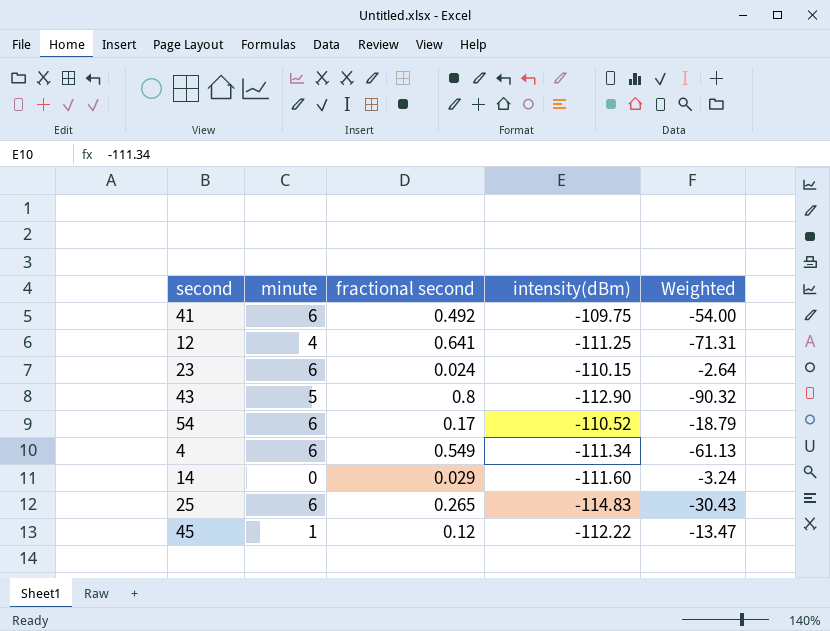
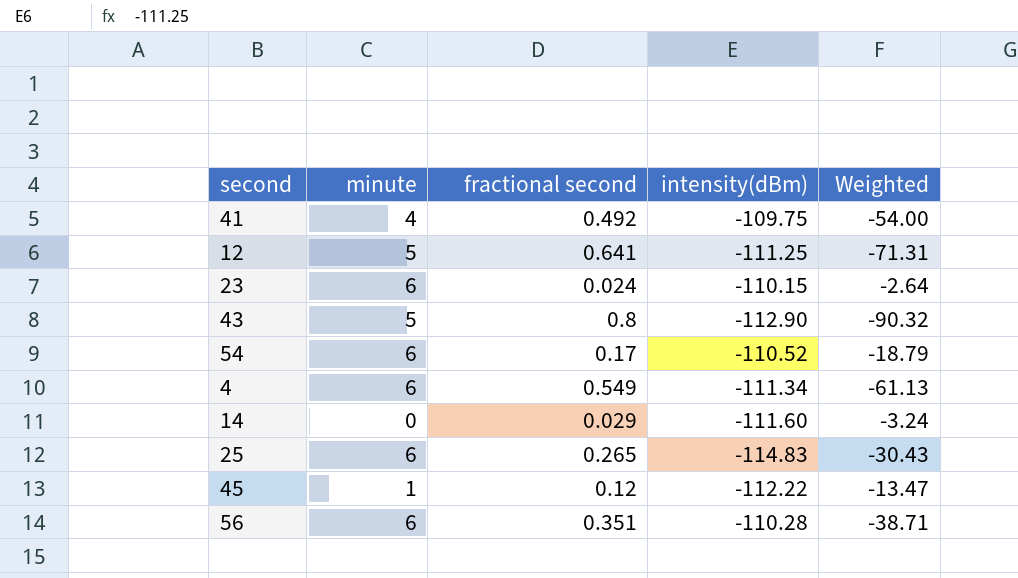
41 | minute: 6 -> 4
12 | minute: 4 -> 5
row 56: none -> 6 | 0.351 | -110.28 | -38.71

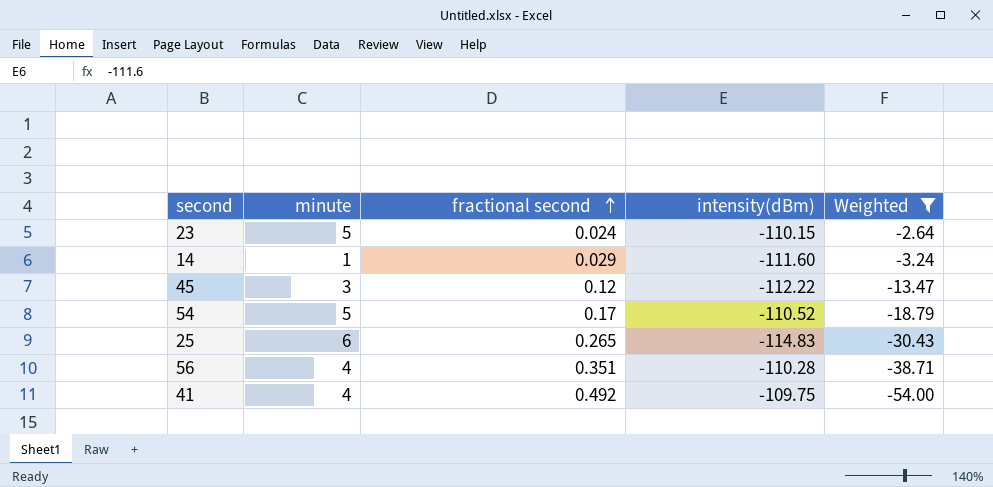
filter: none -> Weighted >= -54.00
row order: none -> fractional second ascending
23 | minute: 6 -> 5
14 | minute: 0 -> 1
45 | minute: 1 -> 3
54 | minute: 6 -> 5
56 | minute: 6 -> 4

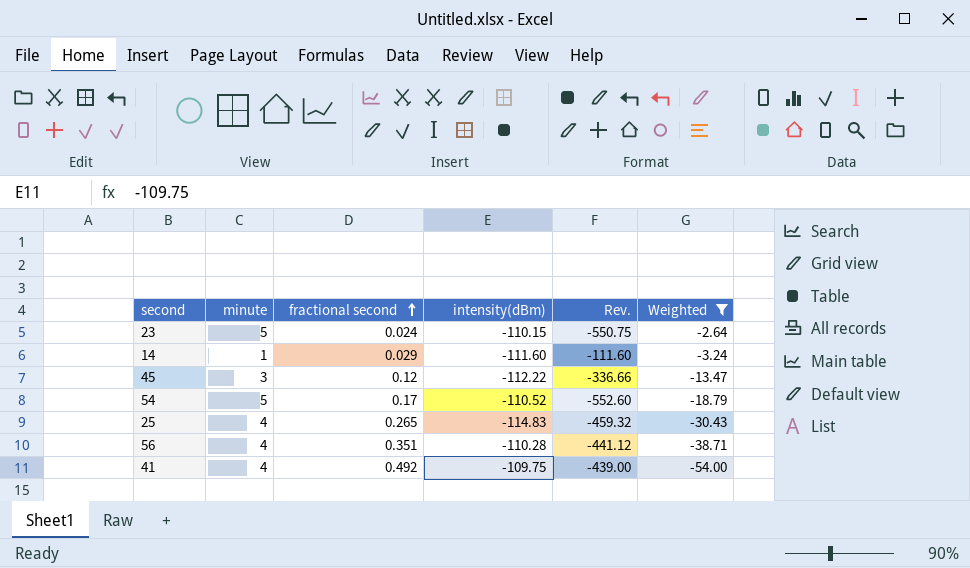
column Rev. | formula: none -> [minute] * [intensity(dBm)]
25 | minute: 6 -> 4

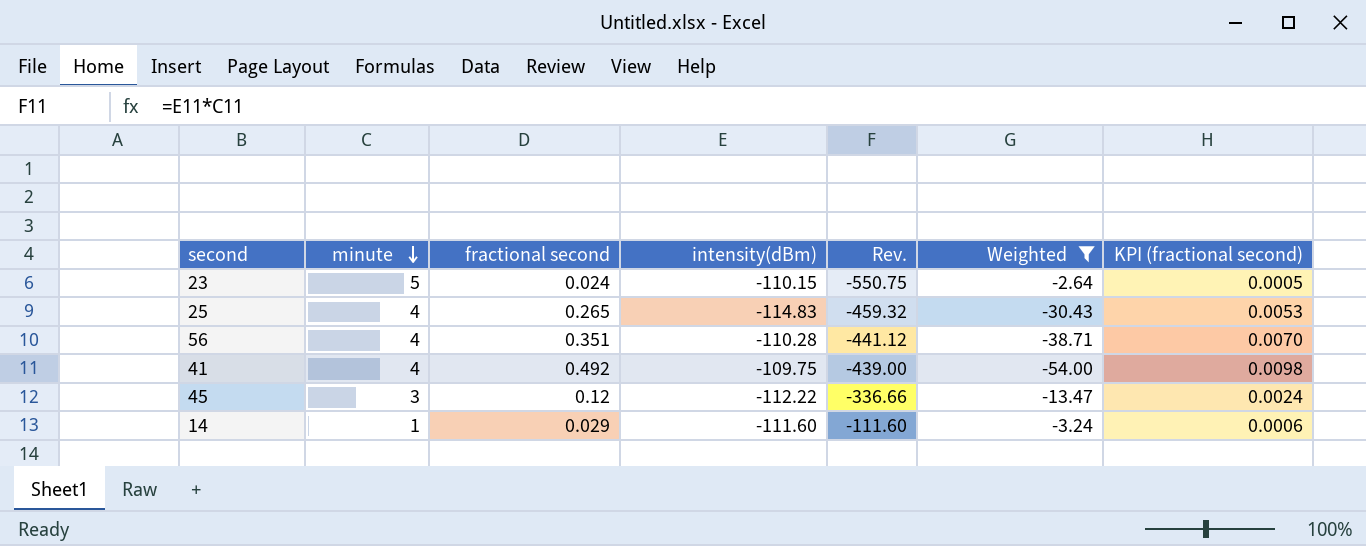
row order: fractional second ascending -> minute descending
column KPI (fractional second) | formula: none -> [fractional second] * 0.02
row 54: 5 | 0.17 | -110.52 | -552.60 | -18.79 -> none

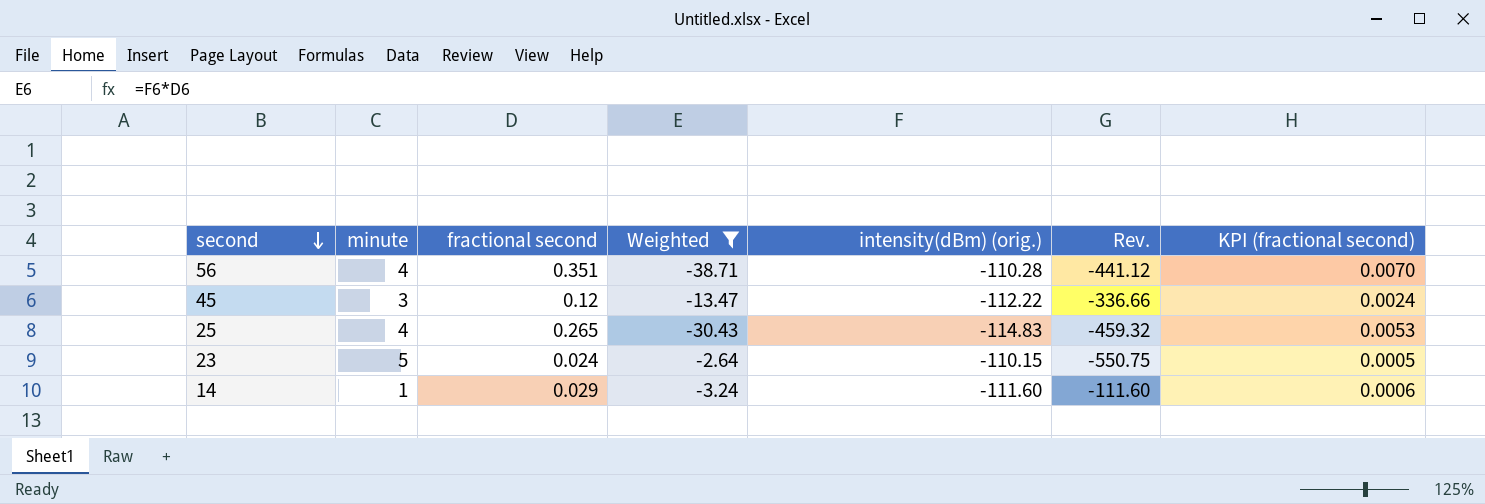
row order: minute descending -> second descending
column Weighted | position: 6 -> 4
column name: intensity(dBm) -> intensity(dBm) (orig.)
row 41: 4 | 0.492 | -109.75 | -439.00 | -54.00 | 0.0098 -> none

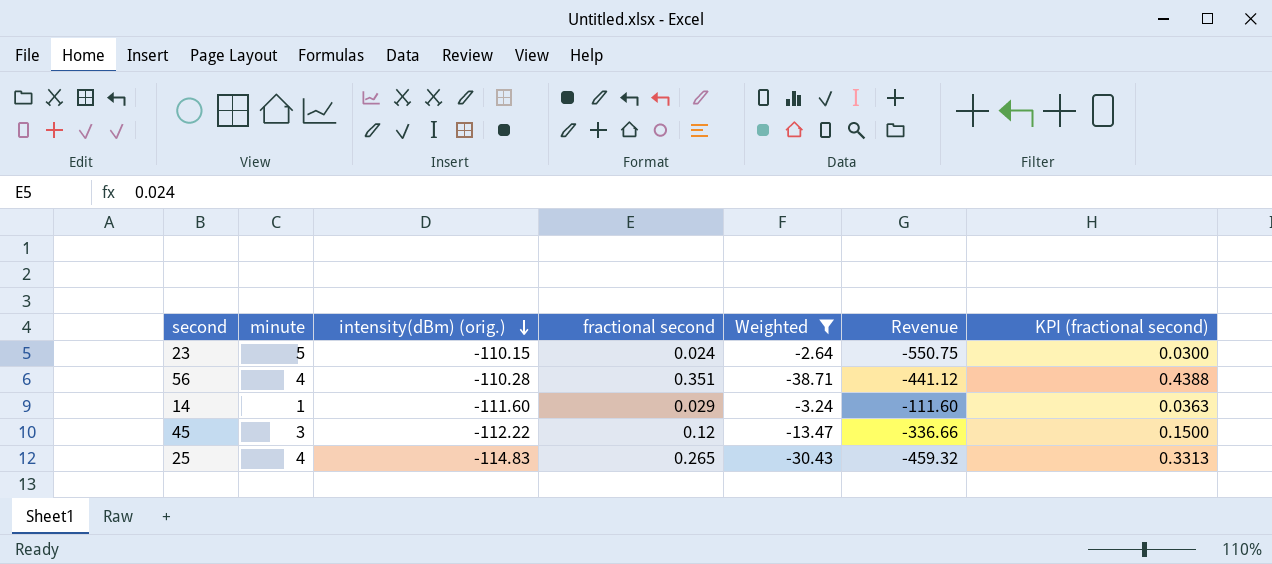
row order: second descending -> intensity(dBm) (orig.) descending
column intensity(dBm) (orig.) | position: 5 -> 3
column name: Rev. -> Revenue
column KPI (fractional second) | formula: [fractional second] * 0.02 -> [fractional second] * 1.25

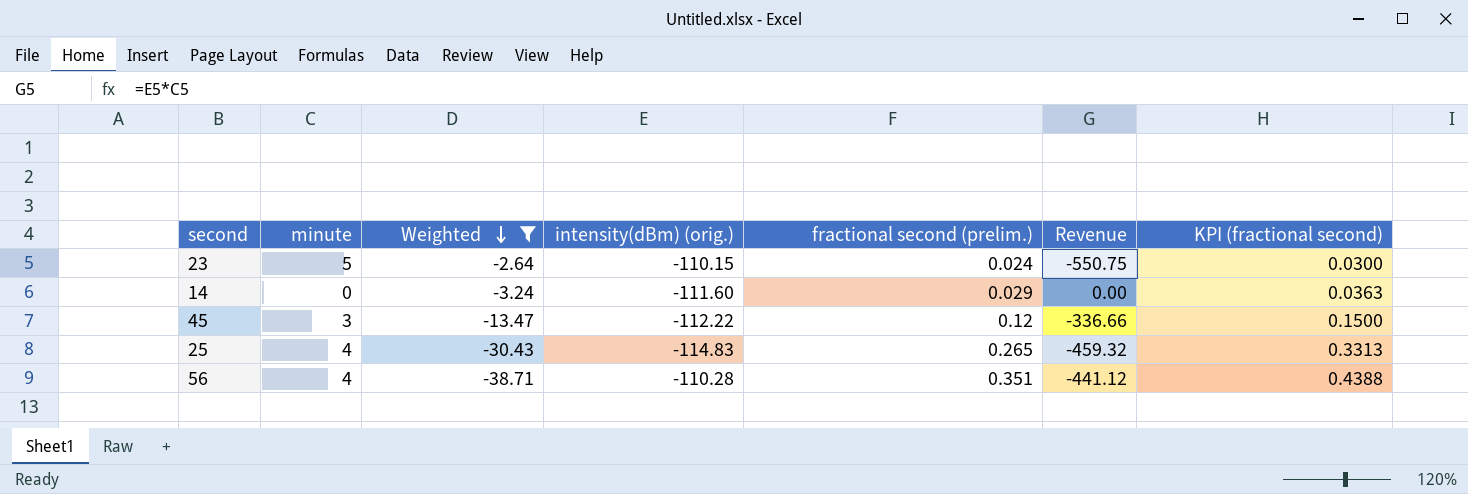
row order: intensity(dBm) (orig.) descending -> Weighted descending
column Weighted | position: 5 -> 3
column name: fractional second -> fractional second (prelim.)
14 | minute: 1 -> 0
14 | Revenue: -111.60 -> 0.00

